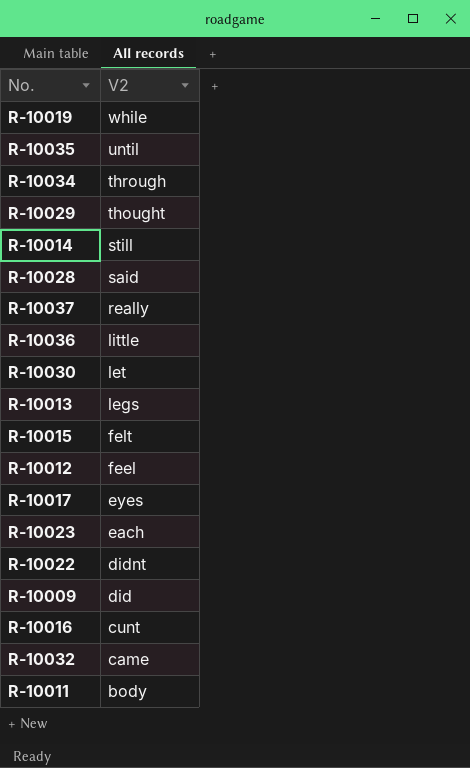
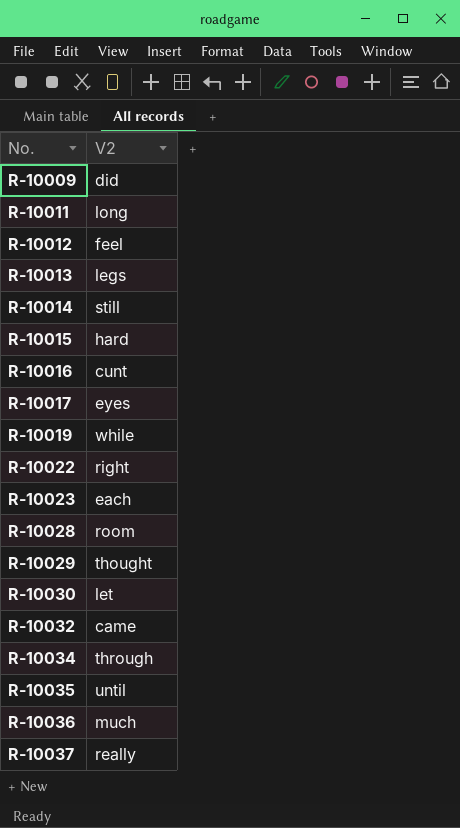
row order: V2 descending -> No. ascending
R-10011 | V2: body -> long
R-10015 | V2: felt -> hard
R-10022 | V2: didnt -> right
R-10028 | V2: said -> room
R-10036 | V2: little -> much

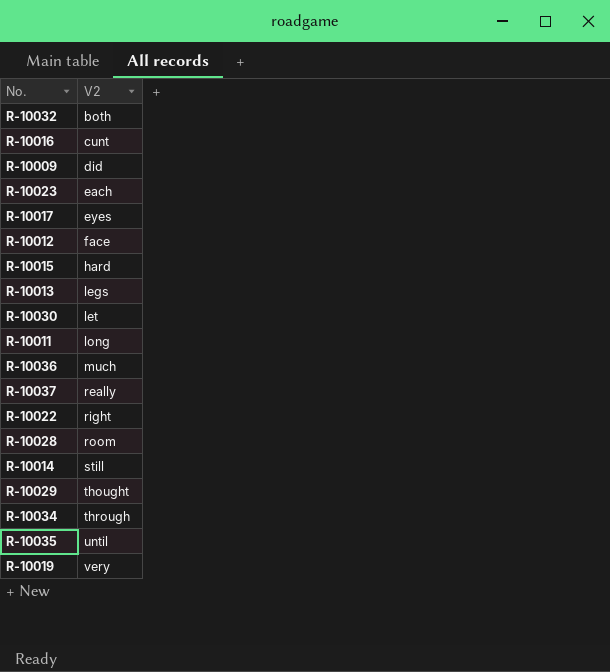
row order: No. ascending -> V2 ascending
R-10032 | V2: came -> both
R-10012 | V2: feel -> face
R-10019 | V2: while -> very

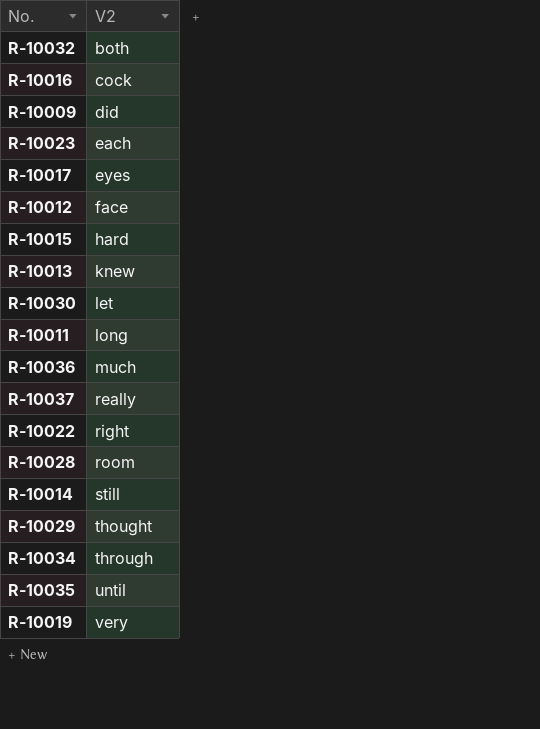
R-10016 | V2: cunt -> cock
R-10013 | V2: legs -> knew

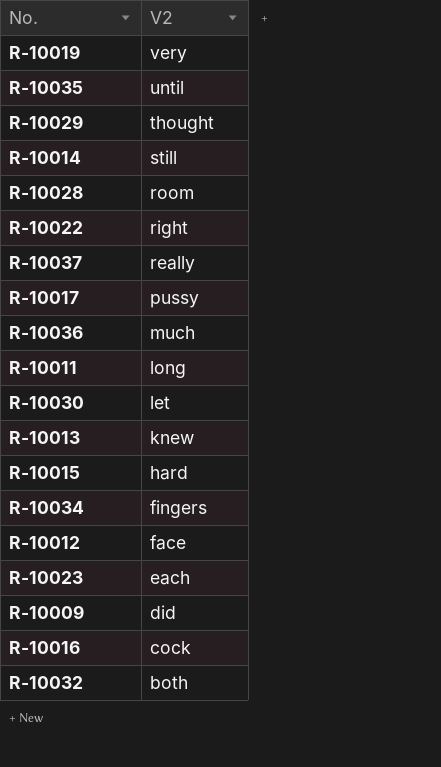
row order: V2 ascending -> V2 descending
R-10017 | V2: eyes -> pussy
R-10034 | V2: through -> fingers

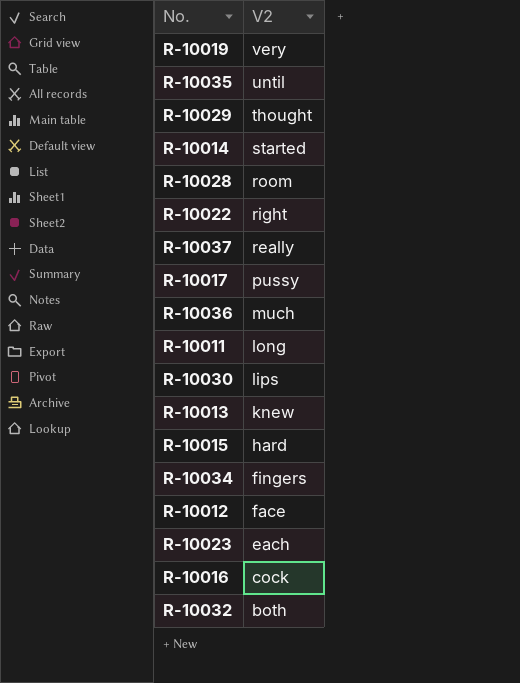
row R-10009: did -> none
R-10014 | V2: still -> started
R-10030 | V2: let -> lips

